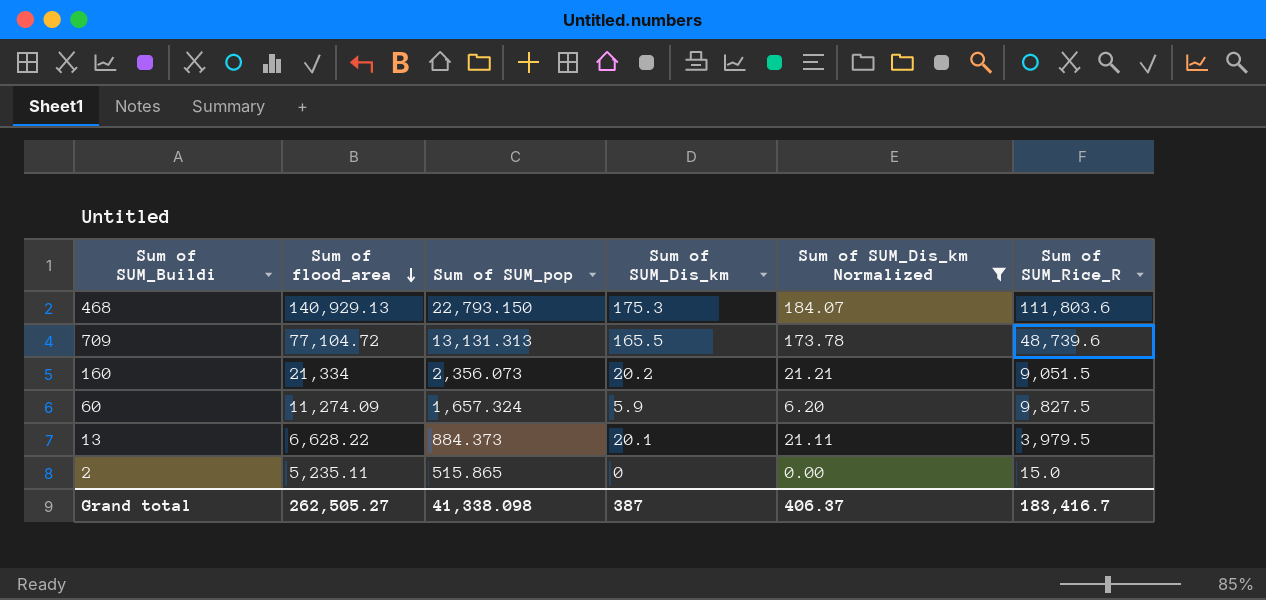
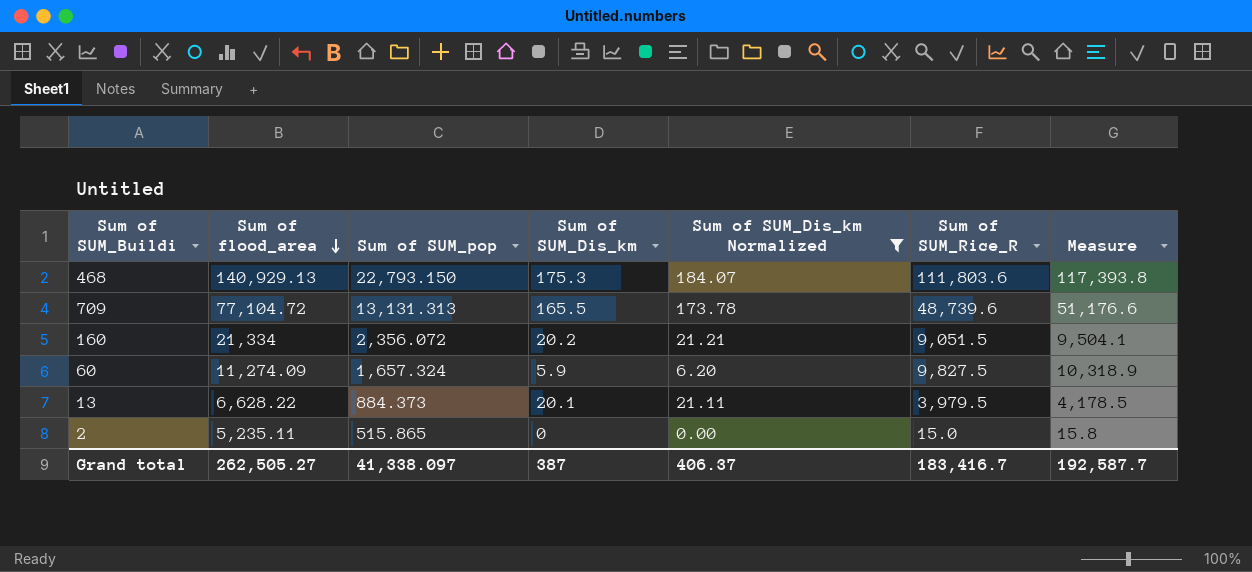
column Measure | formula: none -> [Sum of SUM_Rice_R] * 1.05
160 | Sum of SUM_pop: 2,356.073 -> 2,356.072
Grand total | Sum of SUM_pop: 41,338.098 -> 41,338.097

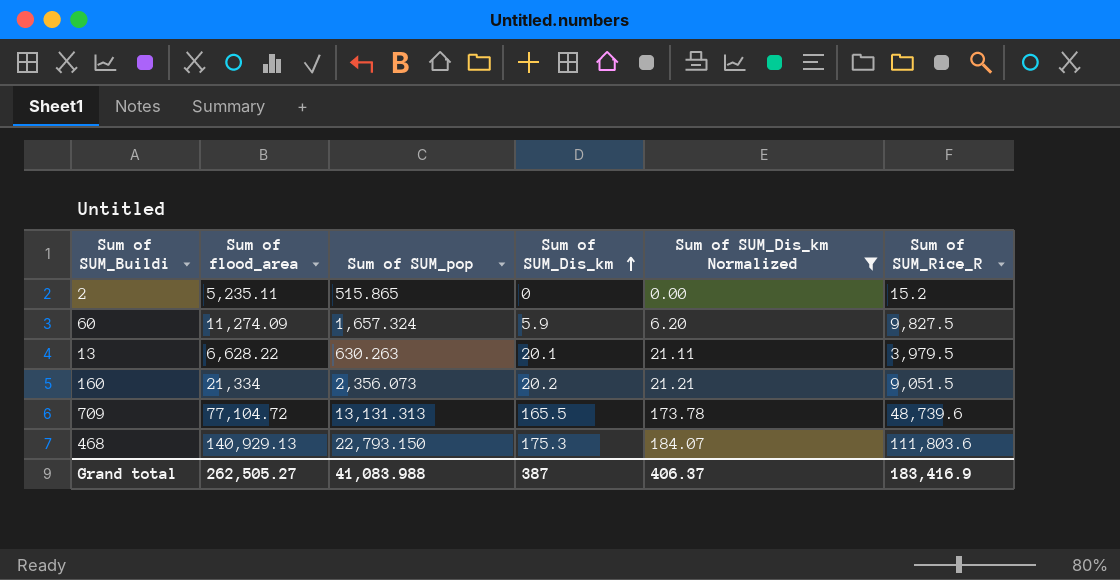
row order: Sum of flood_area descending -> Sum of SUM_Dis_km ascending
column Measure | formula: [Sum of SUM_Rice_R] * 1.05 -> none
2 | Sum of SUM_Rice_R: 15.0 -> 15.2
13 | Sum of SUM_pop: 884.373 -> 630.263
160 | Sum of SUM_pop: 2,356.072 -> 2,356.073
Grand total | Sum of SUM_pop: 41,338.097 -> 41,083.988
Grand total | Sum of SUM_Rice_R: 183,416.7 -> 183,416.9

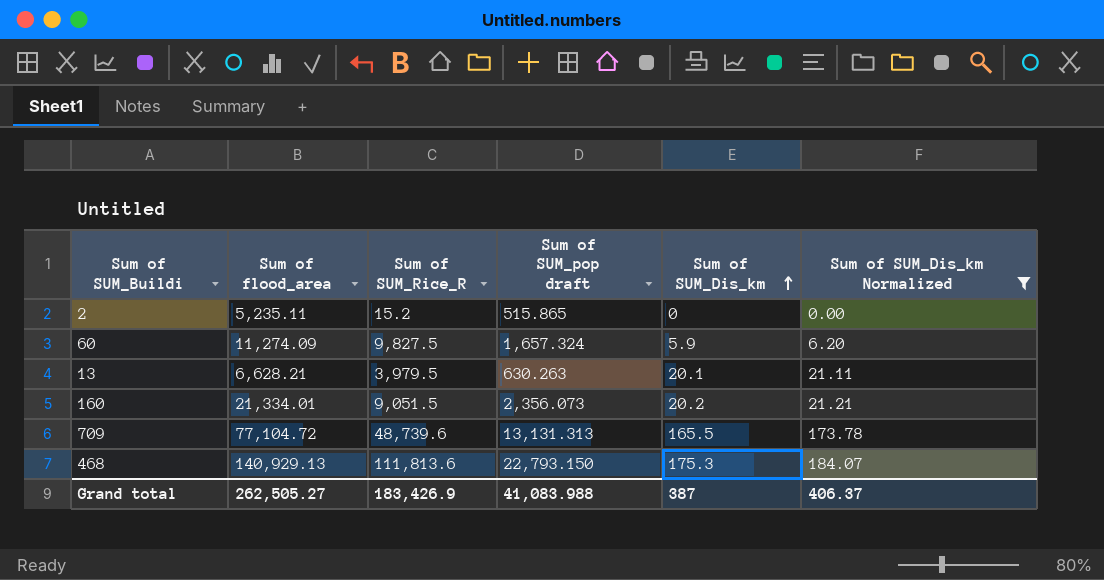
column Sum of SUM_Rice_R | position: 6 -> 3
column name: Sum of SUM_pop -> Sum of SUM_pop draft
13 | Sum of flood_area: 6,628.22 -> 6,628.21
160 | Sum of flood_area: 21,334 -> 21,334.01
468 | Sum of SUM_Rice_R: 111,803.6 -> 111,813.6
Grand total | Sum of SUM_Rice_R: 183,416.9 -> 183,426.9

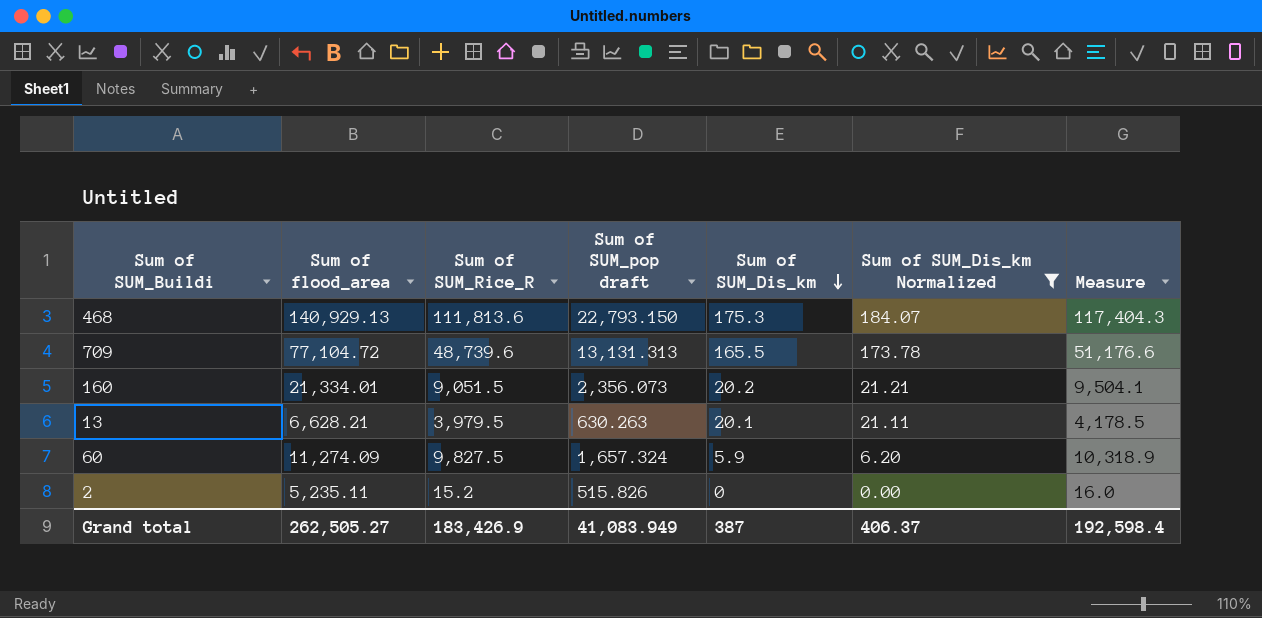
row order: Sum of SUM_Dis_km ascending -> Sum of SUM_Dis_km descending
column Measure | formula: none -> [Sum of SUM_Rice_R] * 1.05
2 | Sum of SUM_pop draft: 515.865 -> 515.826
Grand total | Sum of SUM_pop draft: 41,083.988 -> 41,083.949

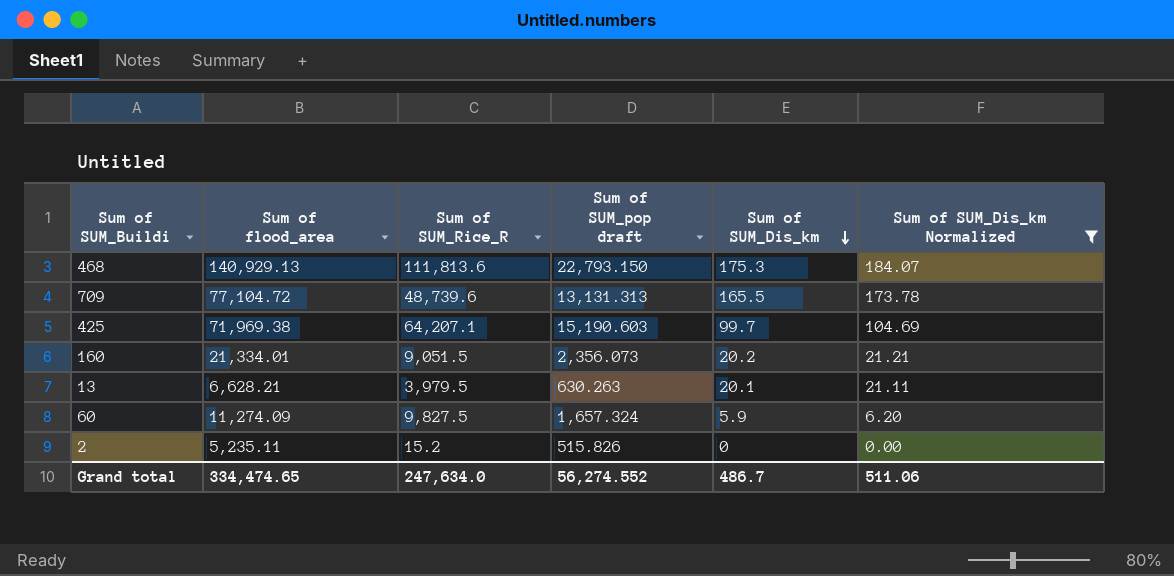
column Measure | formula: [Sum of SUM_Rice_R] * 1.05 -> none
row 425: none -> 71,969.38 | 64,207.1 | 15,190.603 | 99.7 | 104.69
Grand total | Sum of flood_area: 262,505.27 -> 334,474.65
Grand total | Sum of SUM_Rice_R: 183,426.9 -> 247,634.0
Grand total | Sum of SUM_pop draft: 41,083.949 -> 56,274.552
Grand total | Sum of SUM_Dis_km: 387 -> 486.7
Grand total | Sum of SUM_Dis_km Normalized: 406.37 -> 511.06

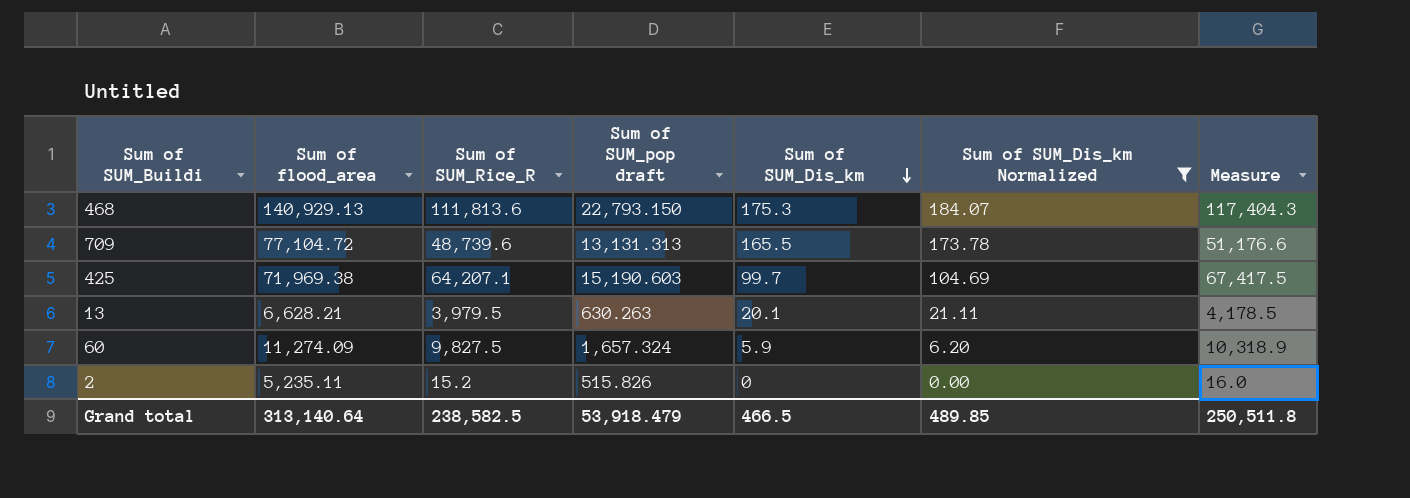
column Measure | formula: none -> [Sum of SUM_Rice_R] * 1.05
row 160: 21,334.01 | 9,051.5 | 2,356.073 | 20.2 | 21.21 -> none
Grand total | Sum of flood_area: 334,474.65 -> 313,140.64
Grand total | Sum of SUM_Rice_R: 247,634.0 -> 238,582.5
Grand total | Sum of SUM_pop draft: 56,274.552 -> 53,918.479
Grand total | Sum of SUM_Dis_km: 486.7 -> 466.5
Grand total | Sum of SUM_Dis_km Normalized: 511.06 -> 489.85

